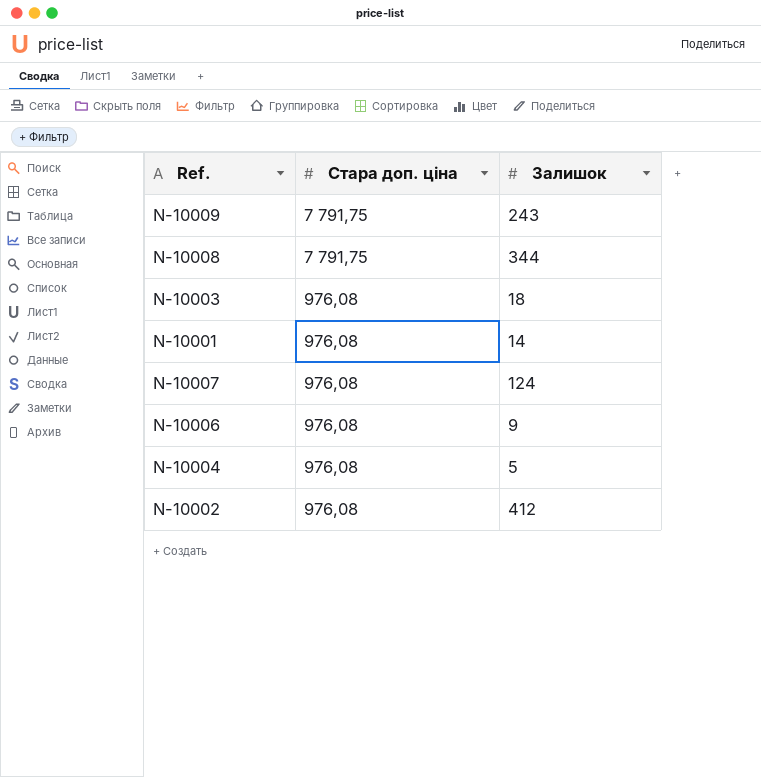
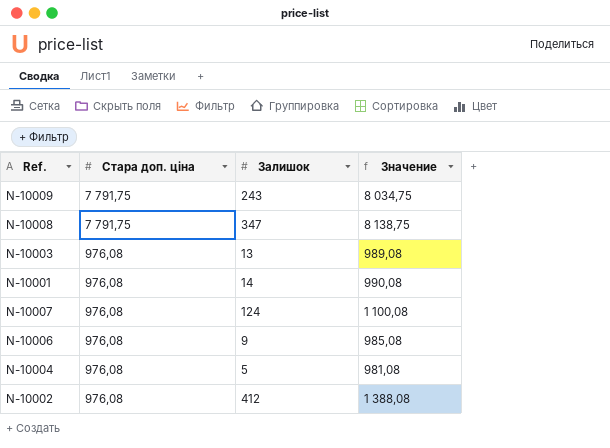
column Значение | formula: none -> [Стара доп. ціна] + [Залишок]
N-10008 | Залишок: 344 -> 347
N-10003 | Залишок: 18 -> 13

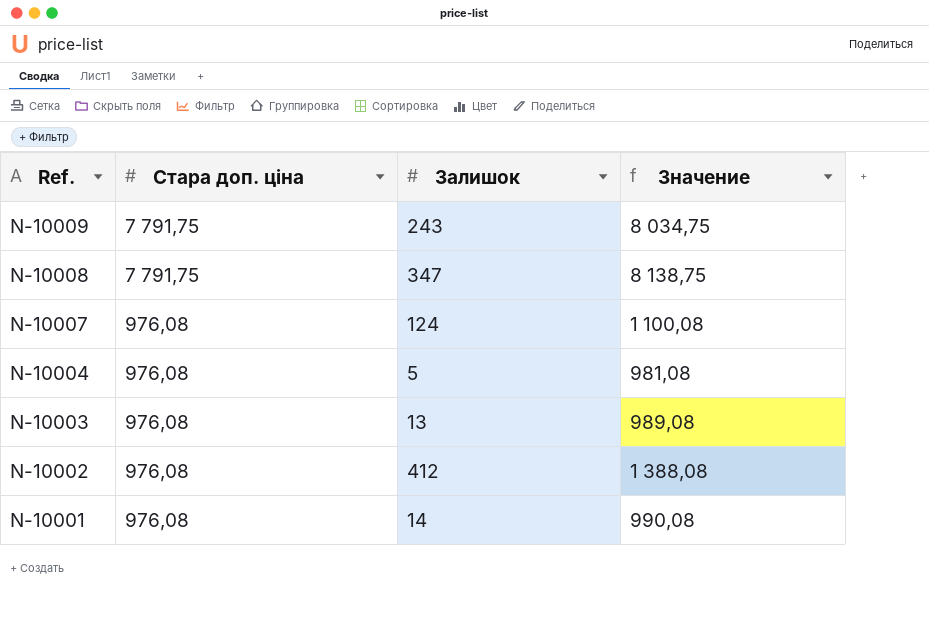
row order: Стара доп. ціна descending -> Ref. descending
row N-10006: 976,08 | 9 | 985,08 -> none

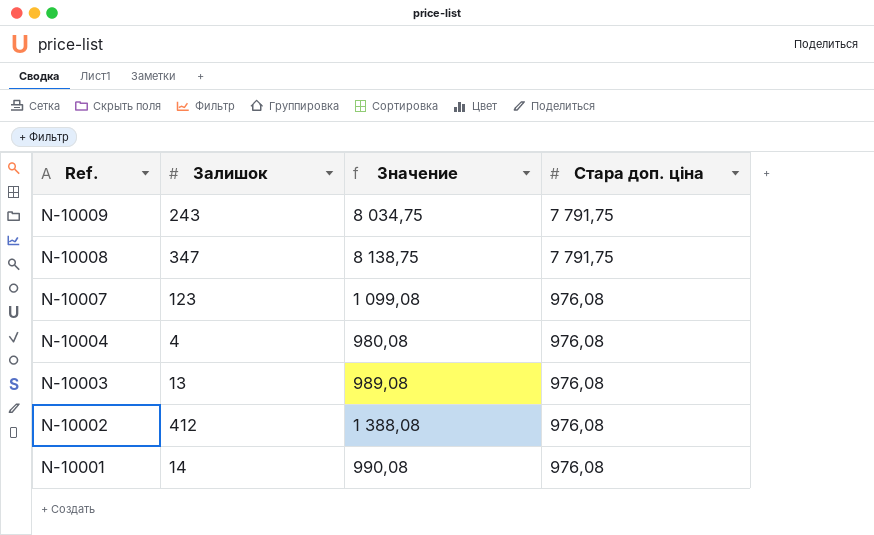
column Стара доп. ціна | position: 2 -> 4
N-10007 | Залишок: 124 -> 123
N-10007 | Значение: 1 100,08 -> 1 099,08
N-10004 | Залишок: 5 -> 4
N-10004 | Значение: 981,08 -> 980,08

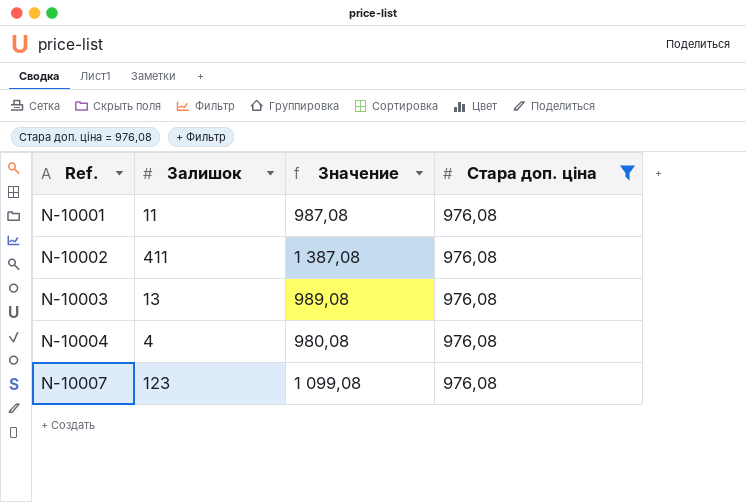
filter: none -> Стара доп. ціна = 976,08
row order: Ref. descending -> Ref. ascending
N-10001 | Залишок: 14 -> 11
N-10001 | Значение: 990,08 -> 987,08
N-10002 | Залишок: 412 -> 411
N-10002 | Значение: 1 388,08 -> 1 387,08

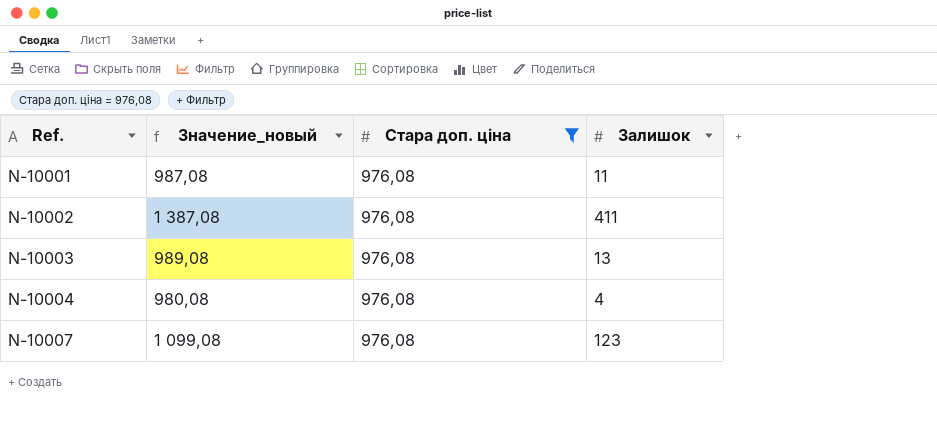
column name: Значение -> Значение_новый
column Залишок | position: 2 -> 4

